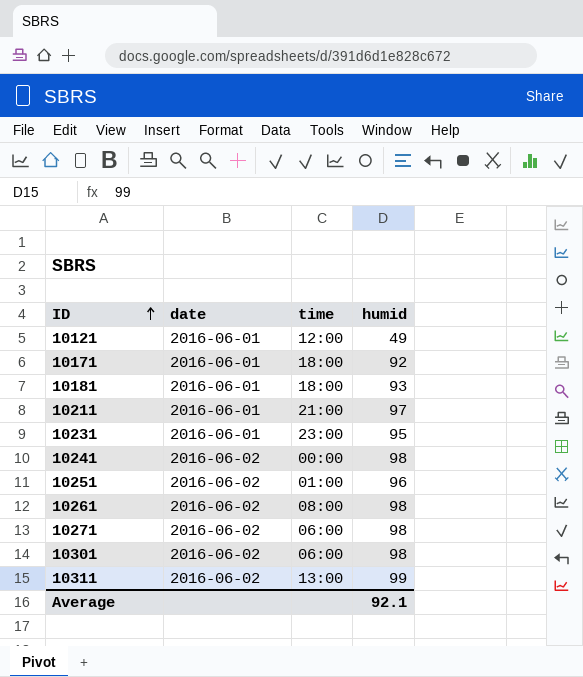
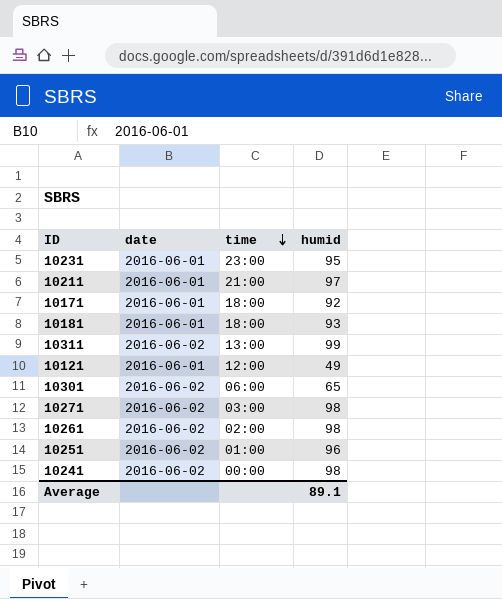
row order: ID ascending -> time descending
10301 | humid: 98 -> 65
10271 | time: 06:00 -> 03:00
10261 | time: 08:00 -> 02:00
Average | humid: 92.1 -> 89.1

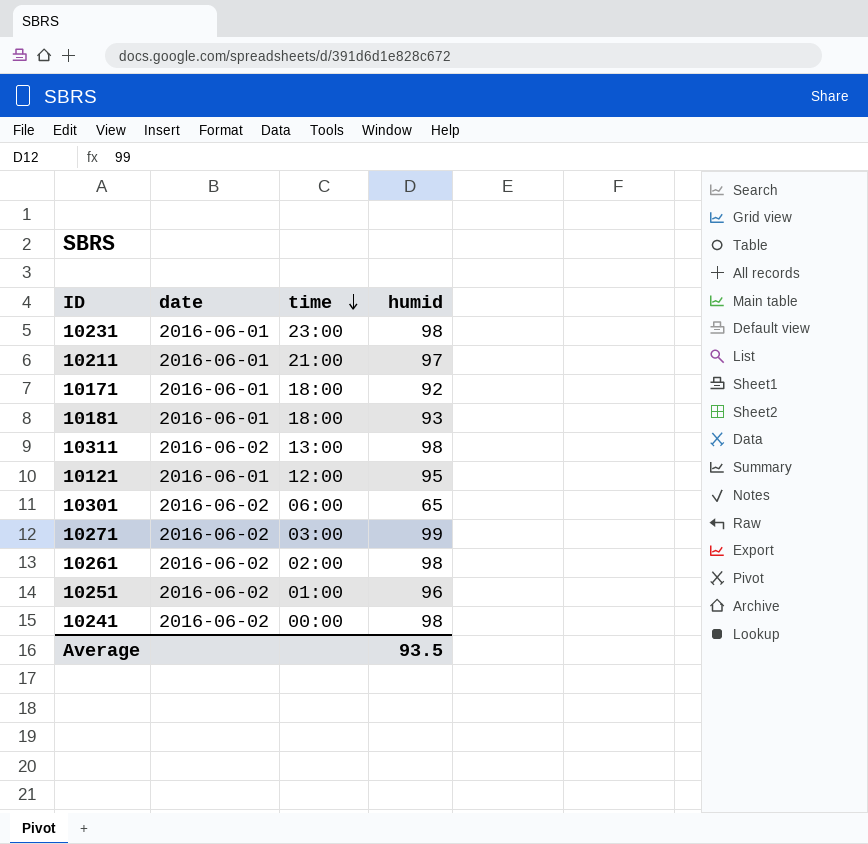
10231 | humid: 95 -> 98
10311 | humid: 99 -> 98
10121 | humid: 49 -> 95
10271 | humid: 98 -> 99
Average | humid: 89.1 -> 93.5

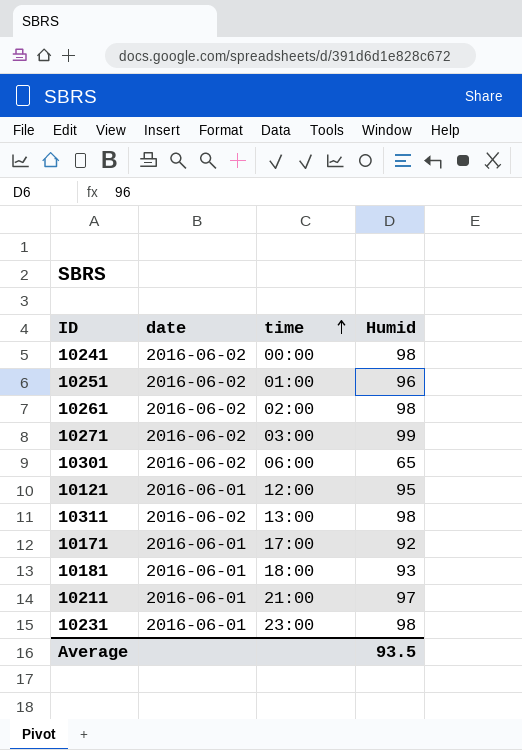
row order: time descending -> time ascending
column name: humid -> Humid
10171 | time: 18:00 -> 17:00

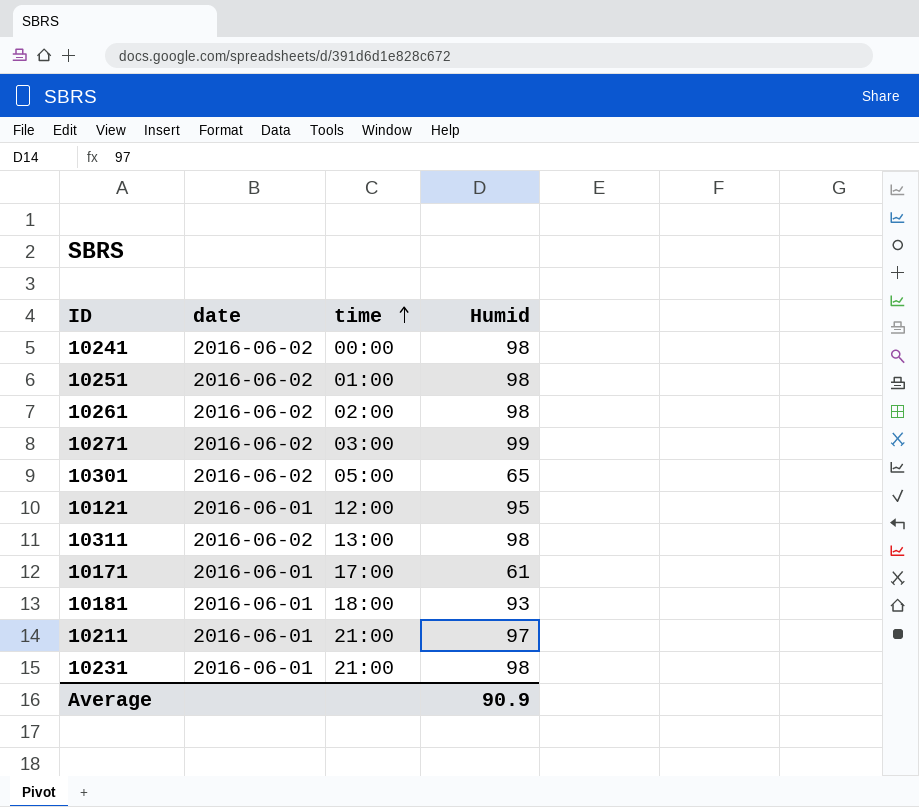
10251 | Humid: 96 -> 98
10301 | time: 06:00 -> 05:00
10171 | Humid: 92 -> 61
10231 | time: 23:00 -> 21:00
Average | Humid: 93.5 -> 90.9

